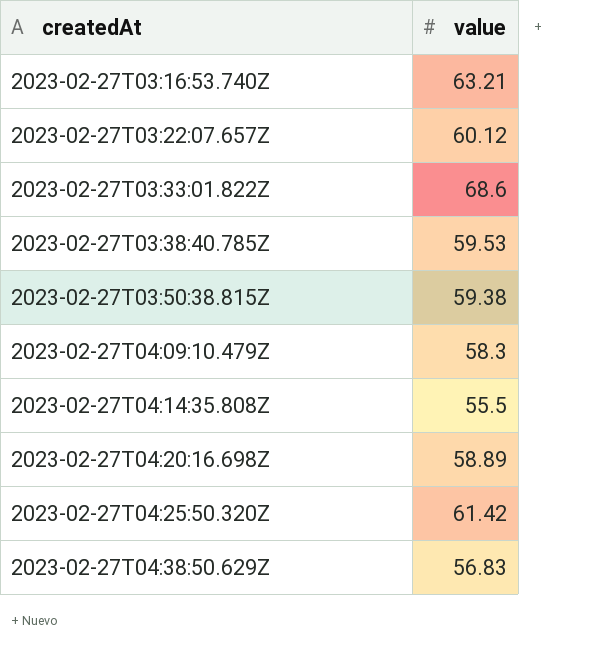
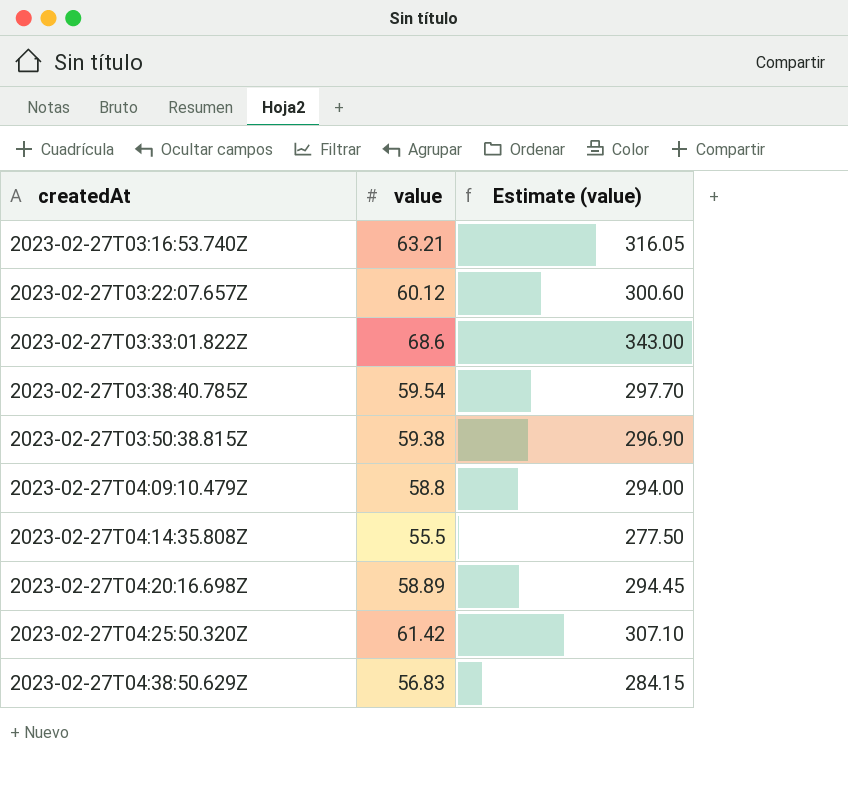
column Estimate (value) | formula: none -> [value] * 5
2023-02-27T03:38:40.785Z | value: 59.53 -> 59.54
2023-02-27T04:09:10.479Z | value: 58.3 -> 58.8

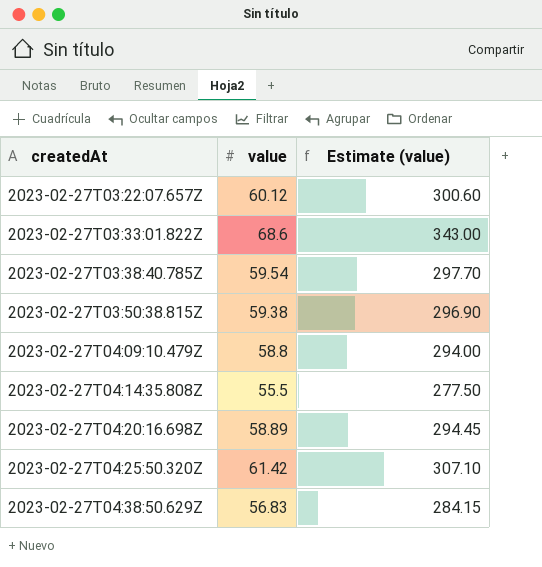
row 2023-02-27T03:16:53.740Z: 63.21 | 316.05 -> none

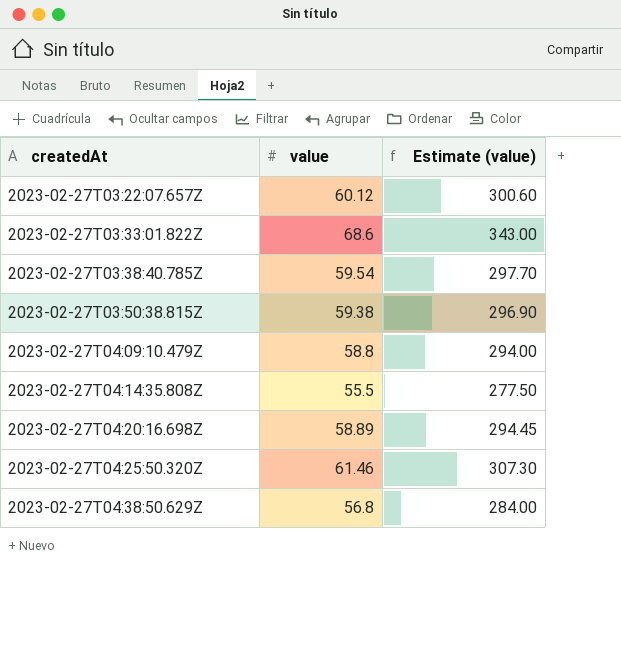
2023-02-27T04:25:50.320Z | value: 61.42 -> 61.46
2023-02-27T04:25:50.320Z | Estimate (value): 307.10 -> 307.30
2023-02-27T04:38:50.629Z | value: 56.83 -> 56.8
2023-02-27T04:38:50.629Z | Estimate (value): 284.15 -> 284.00

